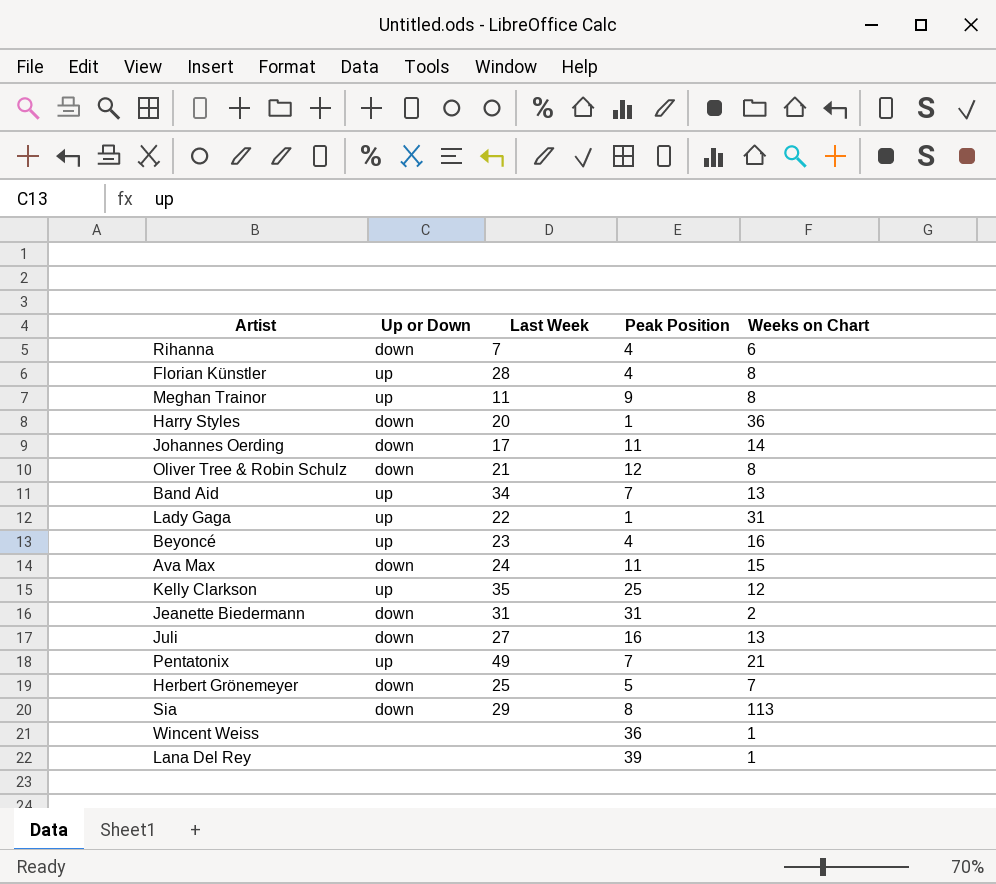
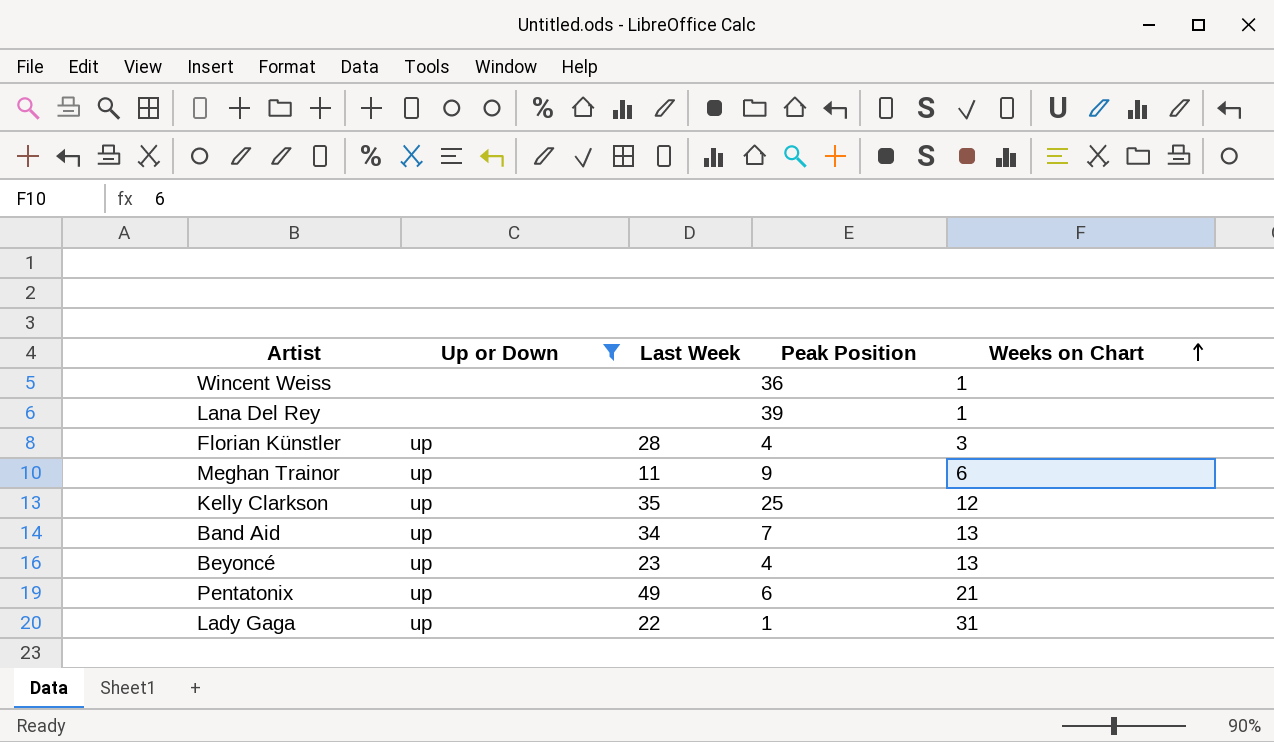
filter: none -> Up or Down != down
row order: none -> Weeks on Chart ascending
Florian Künstler | Weeks on Chart: 8 -> 3
Meghan Trainor | Weeks on Chart: 8 -> 6
Beyoncé | Weeks on Chart: 16 -> 13
Pentatonix | Peak Position: 7 -> 6

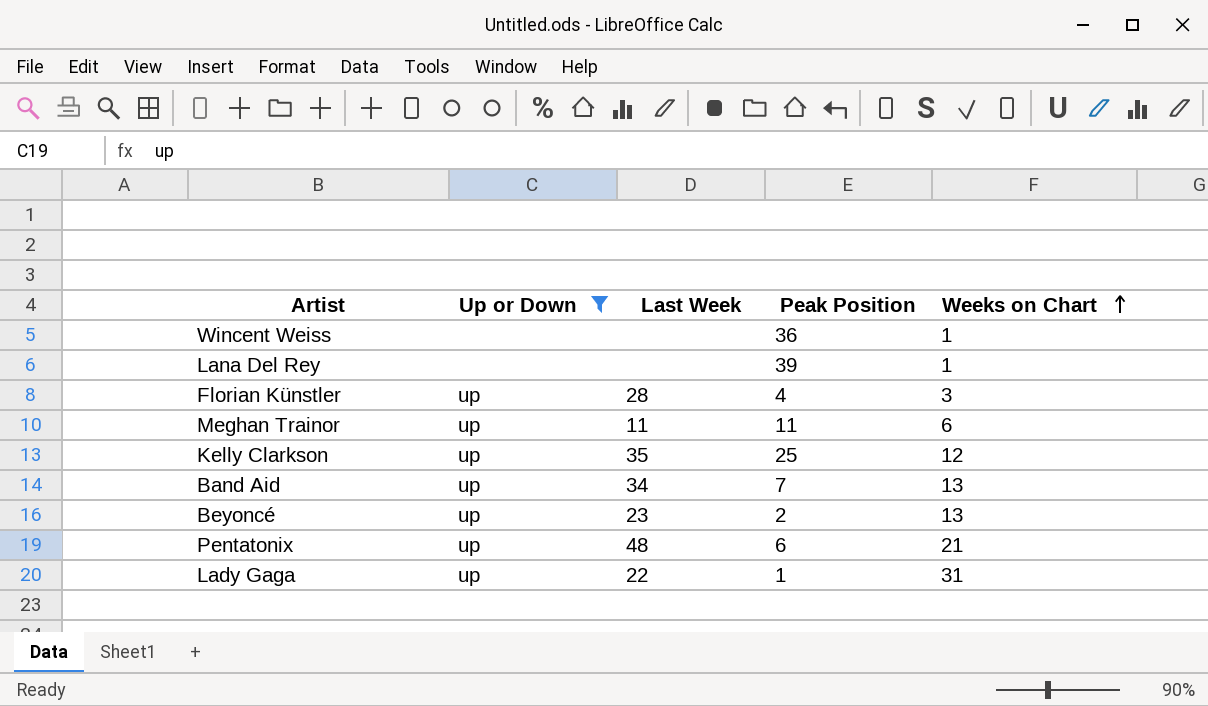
Meghan Trainor | Peak Position: 9 -> 11
Beyoncé | Peak Position: 4 -> 2
Pentatonix | Last Week: 49 -> 48

